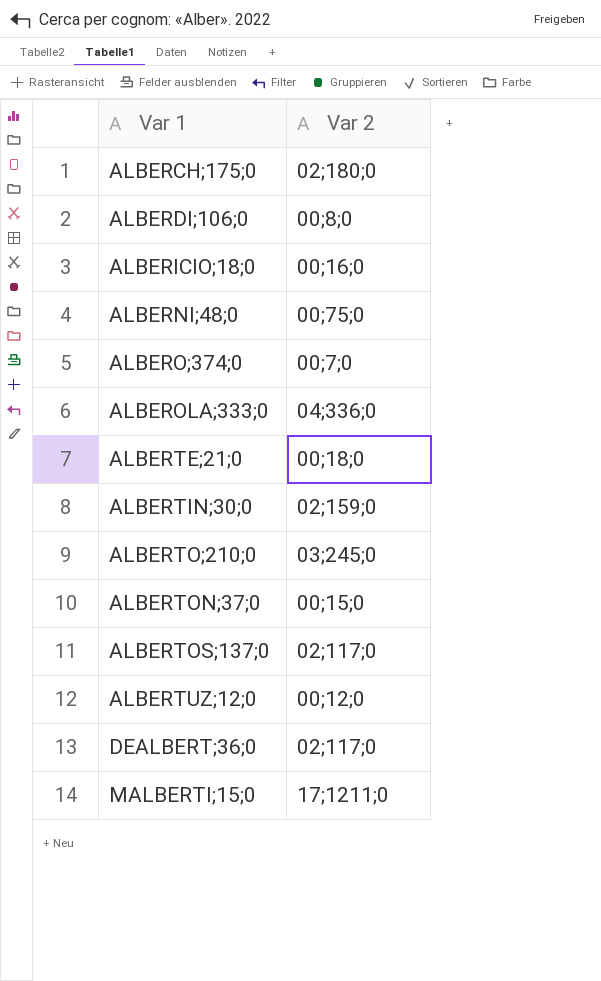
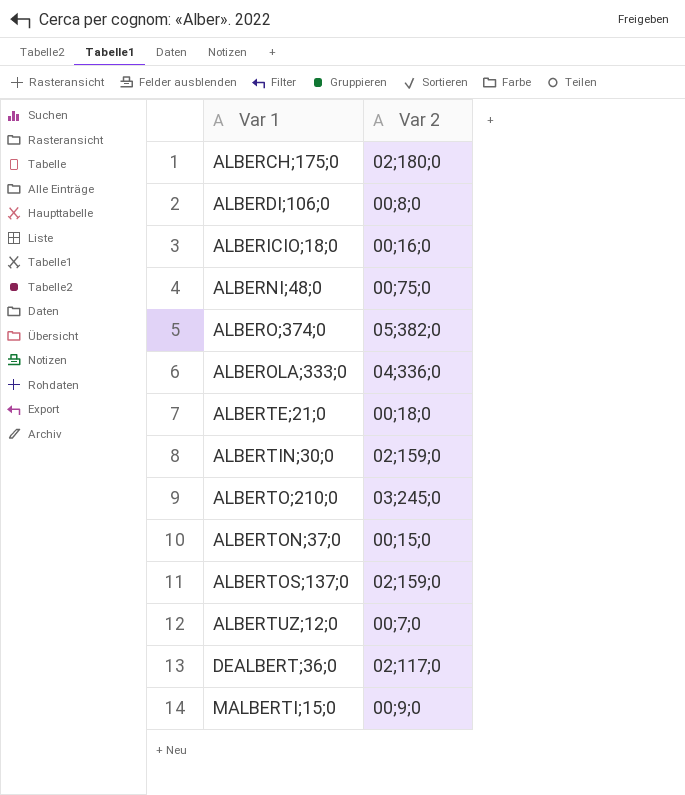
ALBERO;374;0 | Var 2: 00;7;0 -> 05;382;0
ALBERTOS;137;0 | Var 2: 02;117;0 -> 02;159;0
ALBERTUZ;12;0 | Var 2: 00;12;0 -> 00;7;0
MALBERTI;15;0 | Var 2: 17;1211;0 -> 00;9;0

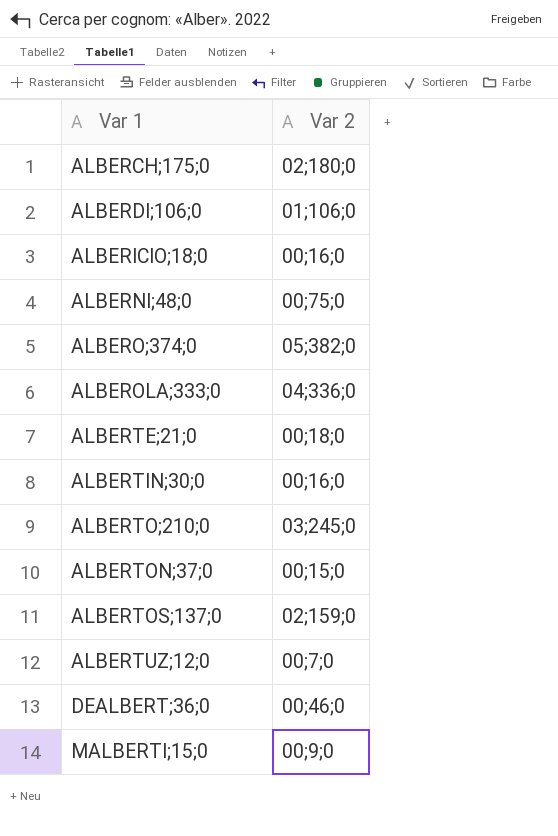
ALBERDI;106;0 | Var 2: 00;8;0 -> 01;106;0
ALBERTIN;30;0 | Var 2: 02;159;0 -> 00;16;0
DEALBERT;36;0 | Var 2: 02;117;0 -> 00;46;0

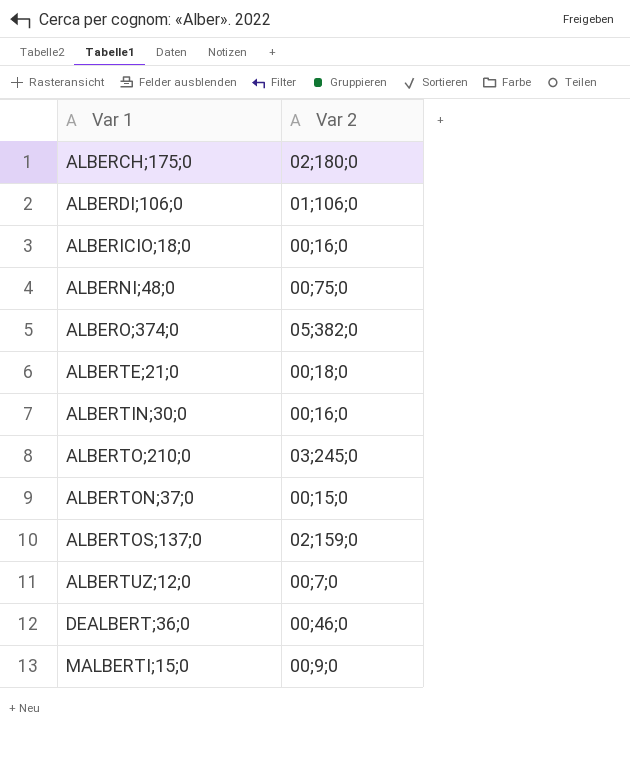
row ALBEROLA;333;0: 04;336;0 -> none

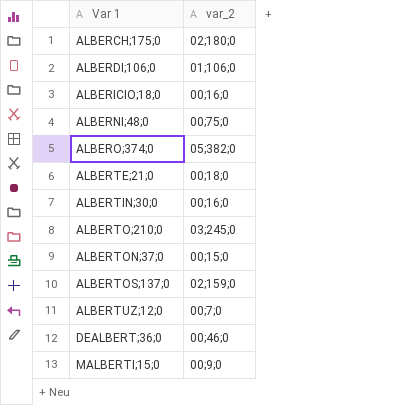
column name: Var 2 -> var_2

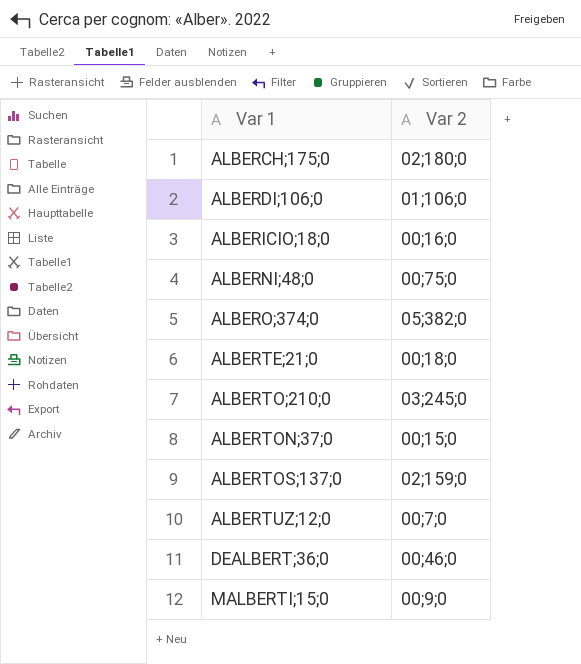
column name: var_2 -> Var 2
row ALBERTIN;30;0: 00;16;0 -> none

